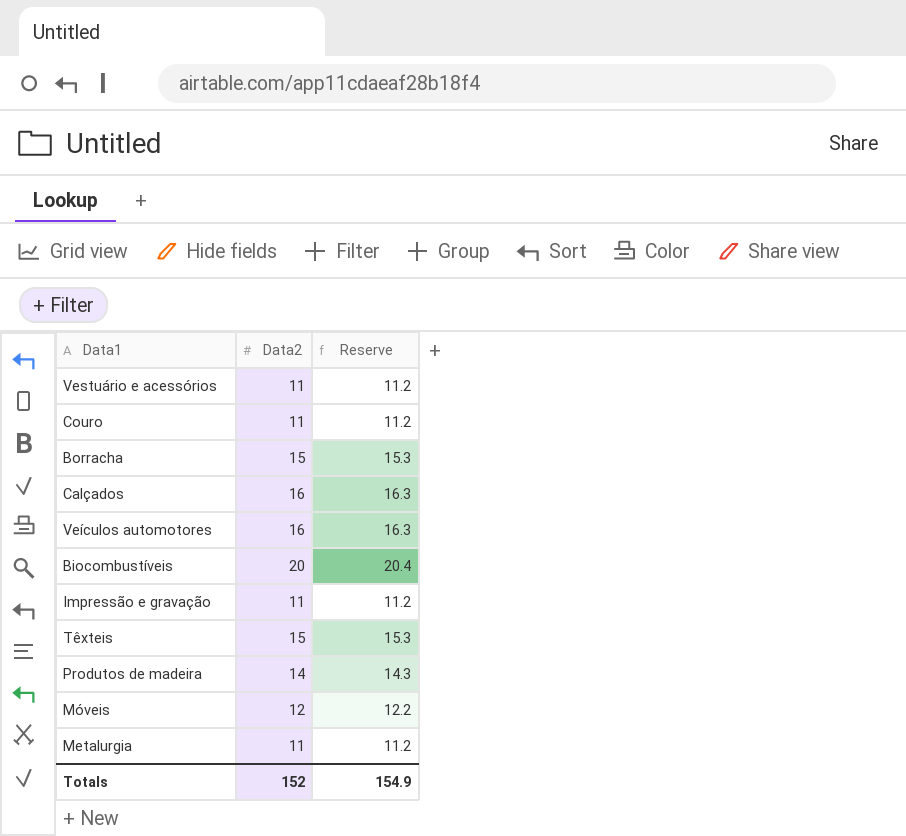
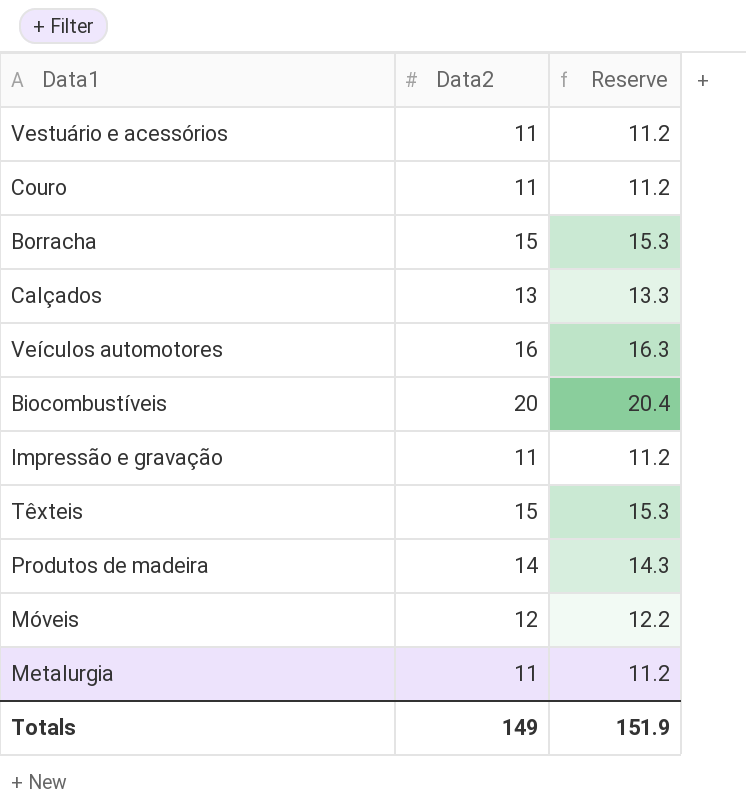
Calçados | Data2: 16 -> 13
Calçados | Reserve: 16.3 -> 13.3
Totals | Data2: 152 -> 149
Totals | Reserve: 154.9 -> 151.9

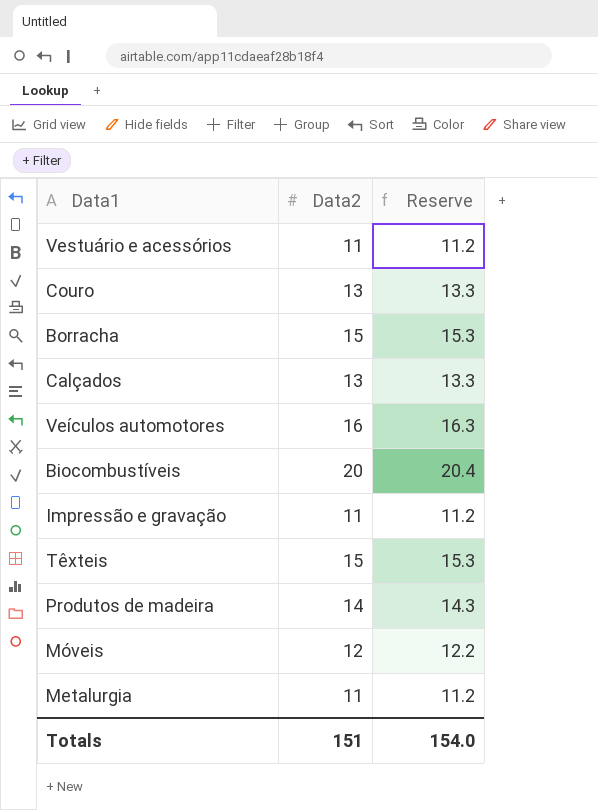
Couro | Data2: 11 -> 13
Couro | Reserve: 11.2 -> 13.3
Totals | Data2: 149 -> 151
Totals | Reserve: 151.9 -> 154.0

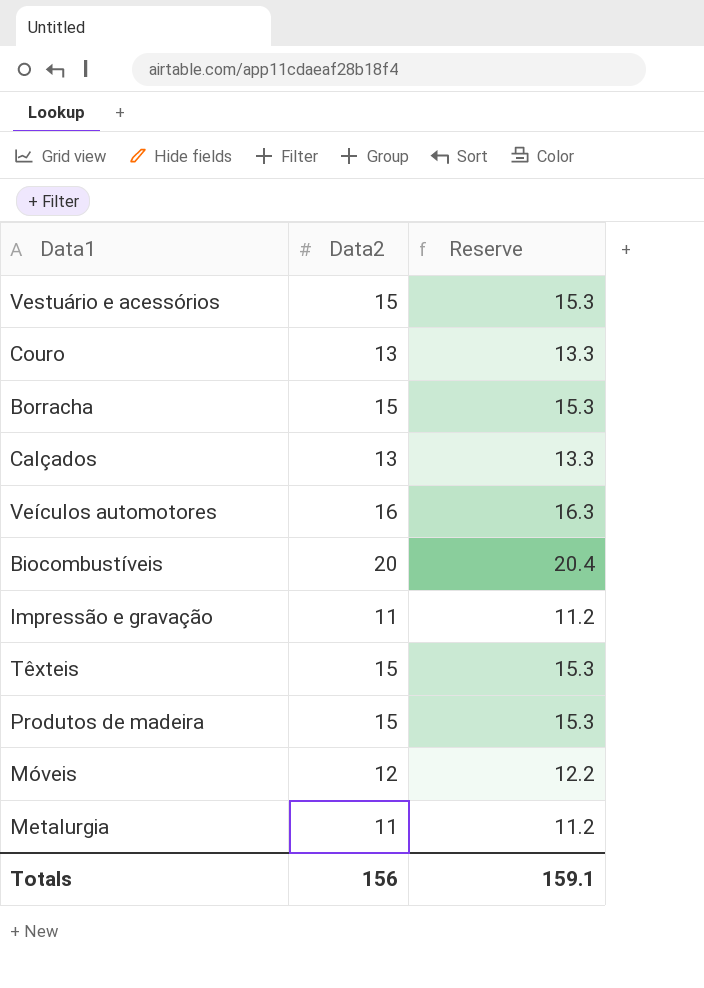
Vestuário e acessórios | Data2: 11 -> 15
Vestuário e acessórios | Reserve: 11.2 -> 15.3
Produtos de madeira | Data2: 14 -> 15
Produtos de madeira | Reserve: 14.3 -> 15.3
Totals | Data2: 151 -> 156
Totals | Reserve: 154.0 -> 159.1

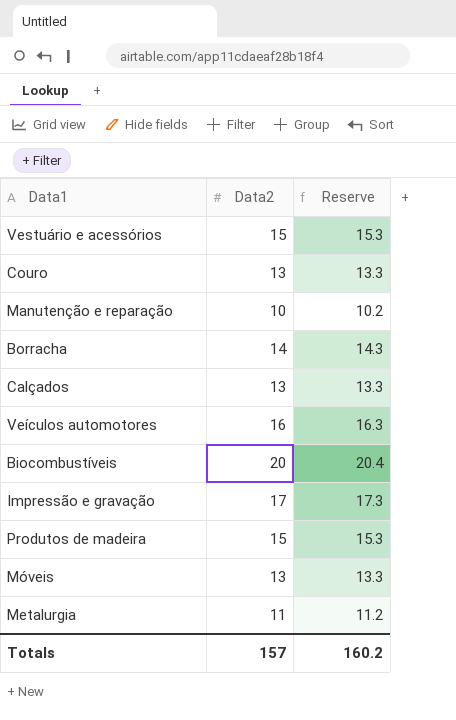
row Têxteis: 15 | 15.3 -> none
row Manutenção e reparação: none -> 10 | 10.2
Borracha | Data2: 15 -> 14
Borracha | Reserve: 15.3 -> 14.3
Impressão e gravação | Data2: 11 -> 17
Impressão e gravação | Reserve: 11.2 -> 17.3
Móveis | Data2: 12 -> 13
Móveis | Reserve: 12.2 -> 13.3
Totals | Data2: 156 -> 157
Totals | Reserve: 159.1 -> 160.2

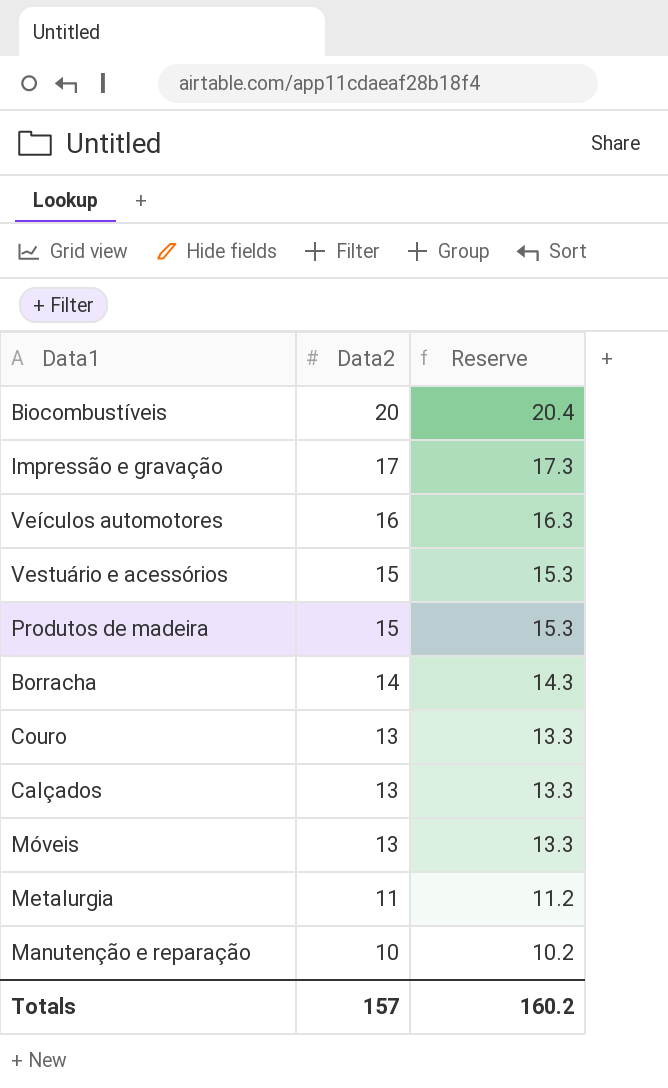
row order: none -> Data2 descending

